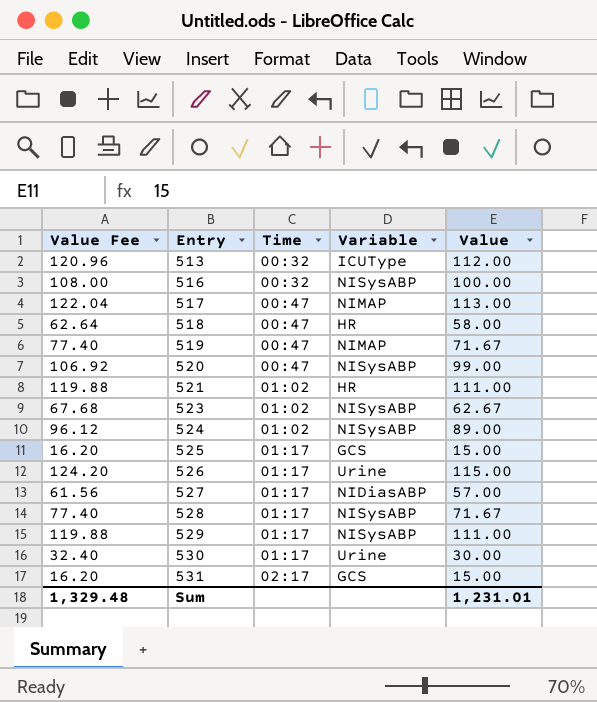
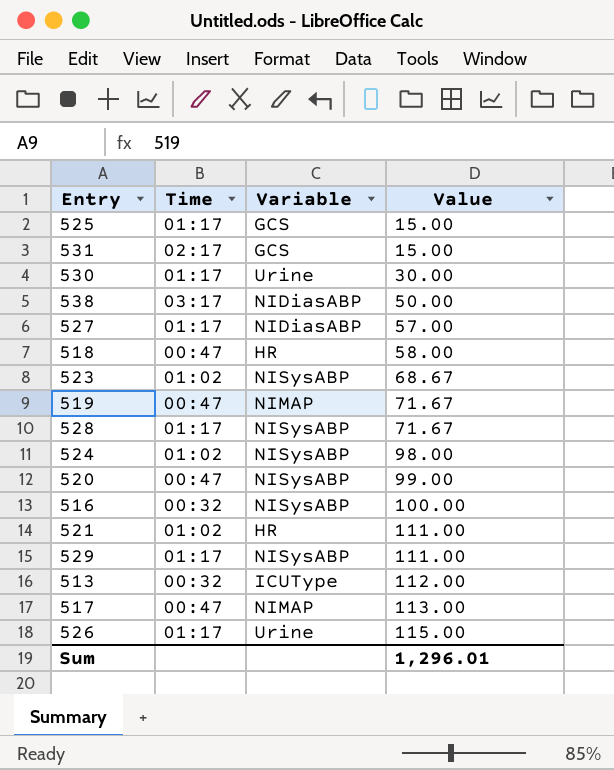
row order: Entry ascending -> Value ascending
column Value Fee | formula: [Value] * 1.08 -> none
row 538: none -> 03:17 | NIDiasABP | 50.00
523 | Value: 62.67 -> 68.67
524 | Value: 89.00 -> 98.00
Sum | Value: 1,231.01 -> 1,296.01

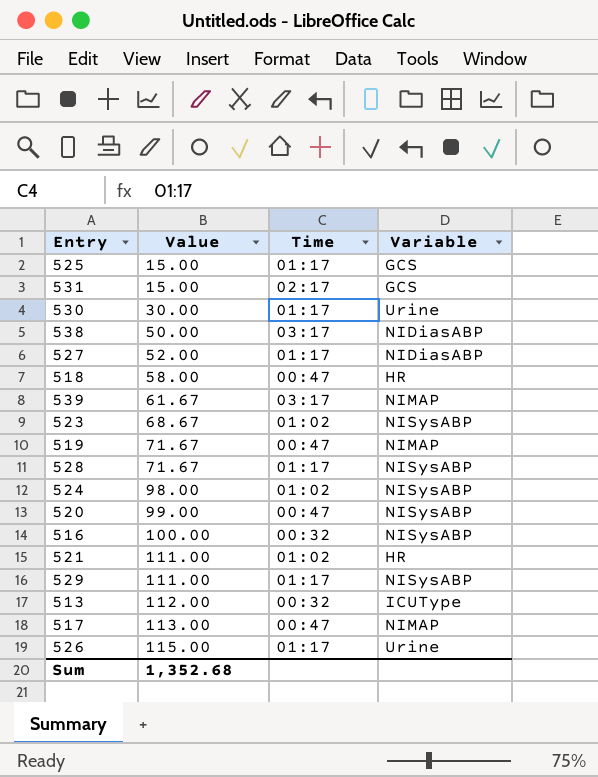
column Value | position: 4 -> 2
527 | Value: 57.00 -> 52.00
row 539: none -> 61.67 | 03:17 | NIMAP
Sum | Value: 1,296.01 -> 1,352.68

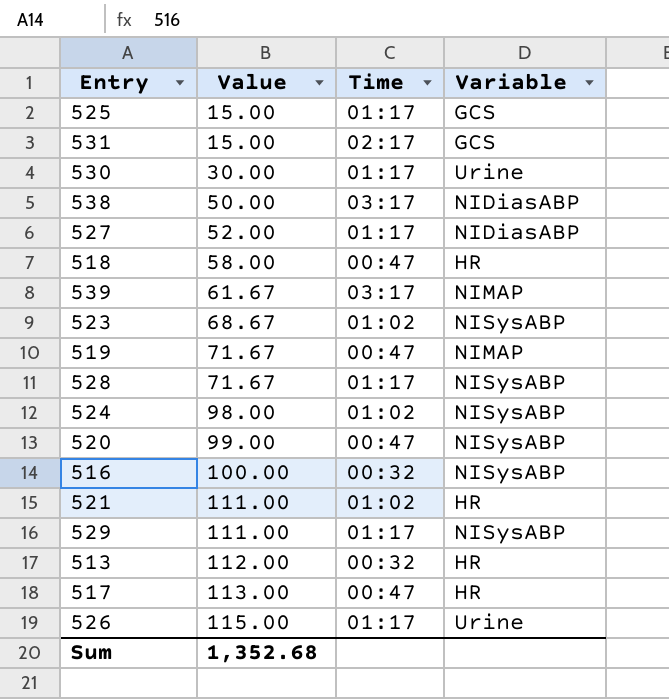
513 | Variable: ICUType -> HR
517 | Variable: NIMAP -> HR

